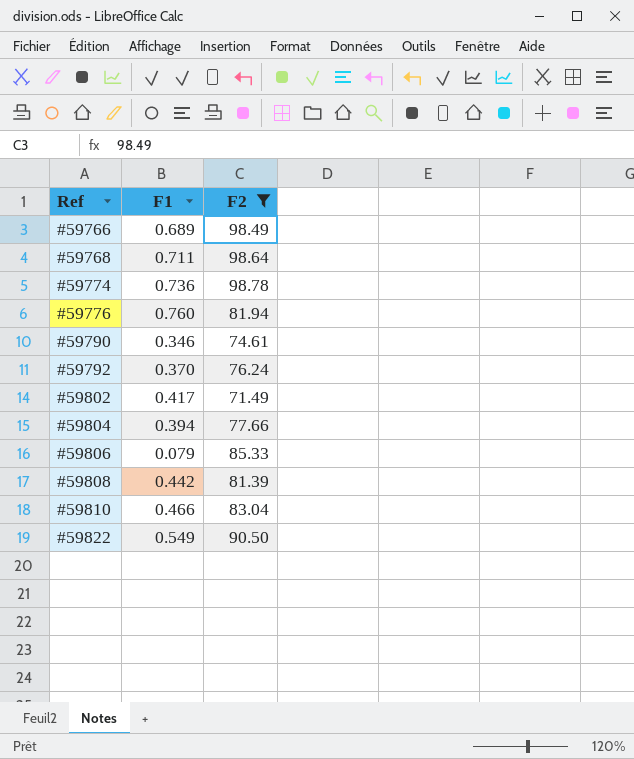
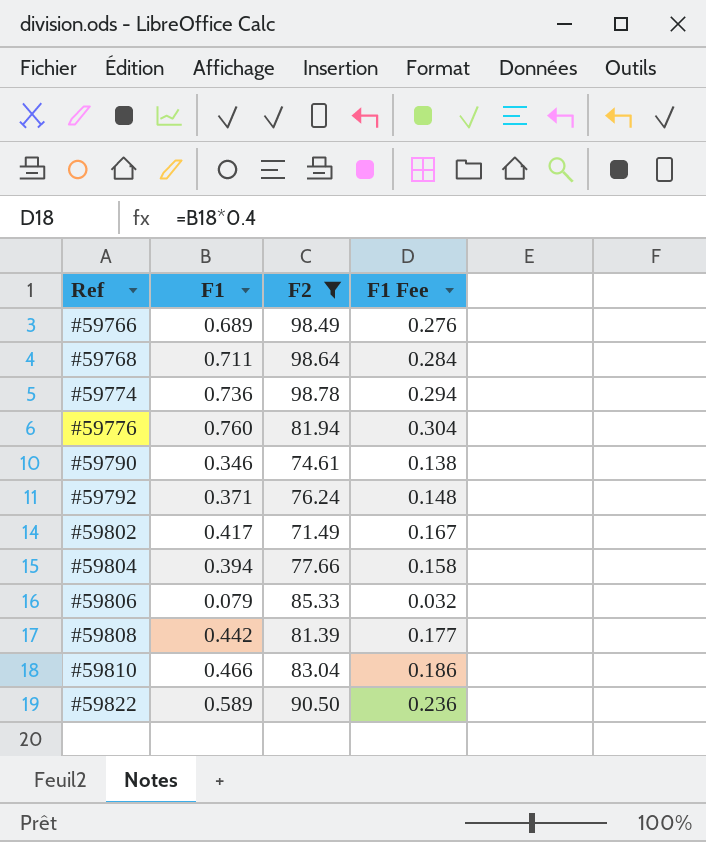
column F1 Fee | formula: none -> [F1] * 0.4
#59792 | F1: 0.370 -> 0.371
#59822 | F1: 0.549 -> 0.589

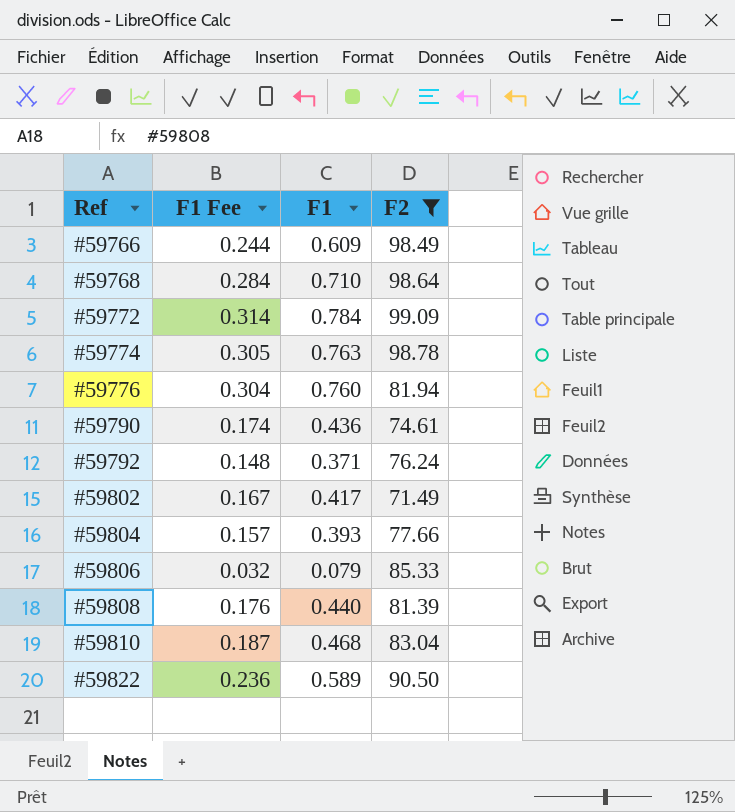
column F1 Fee | position: 4 -> 2
#59766 | F1 Fee: 0.276 -> 0.244
#59766 | F1: 0.689 -> 0.609
#59768 | F1: 0.711 -> 0.710
row #59772: none -> 0.314 | 0.784 | 99.09
#59774 | F1 Fee: 0.294 -> 0.305
#59774 | F1: 0.736 -> 0.763
#59790 | F1 Fee: 0.138 -> 0.174
#59790 | F1: 0.346 -> 0.436
#59804 | F1 Fee: 0.158 -> 0.157
#59804 | F1: 0.394 -> 0.393
#59808 | F1 Fee: 0.177 -> 0.176
#59808 | F1: 0.442 -> 0.440
#59810 | F1 Fee: 0.186 -> 0.187
#59810 | F1: 0.466 -> 0.468

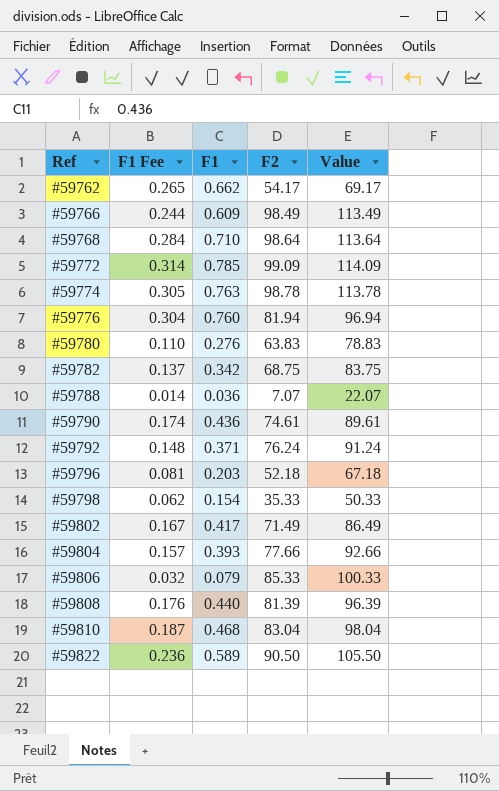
filter: F2 >= 71.49 -> none
column Value | formula: none -> [F2] + 15
#59772 | F1: 0.784 -> 0.785

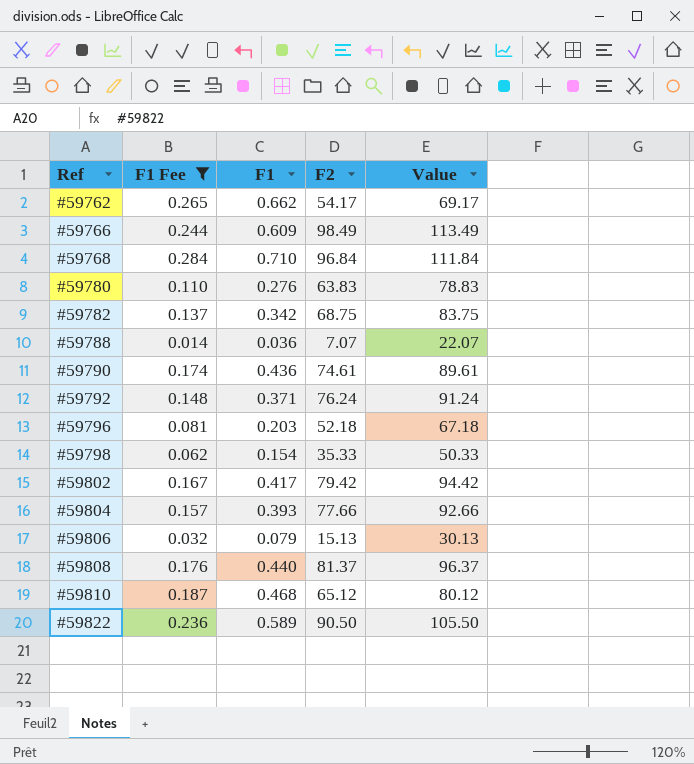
filter: none -> F1 Fee <= 0.284
#59768 | F2: 98.64 -> 96.84
#59768 | Value: 113.64 -> 111.84
#59802 | F2: 71.49 -> 79.42
#59802 | Value: 86.49 -> 94.42
#59806 | F2: 85.33 -> 15.13
#59806 | Value: 100.33 -> 30.13
#59808 | F2: 81.39 -> 81.37
#59808 | Value: 96.39 -> 96.37
#59810 | F2: 83.04 -> 65.12
#59810 | Value: 98.04 -> 80.12

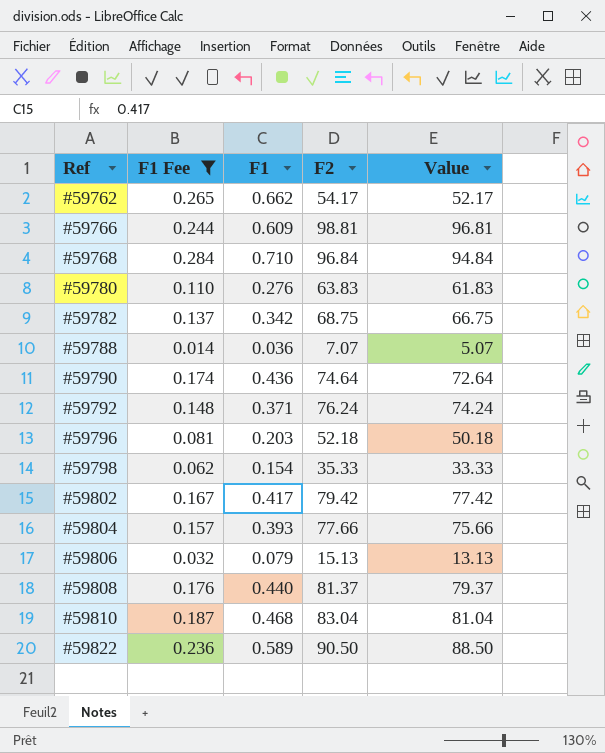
column Value | formula: [F2] + 15 -> [F2] - 2
#59766 | F2: 98.49 -> 98.81
#59790 | F2: 74.61 -> 74.64
#59810 | F2: 65.12 -> 83.04

